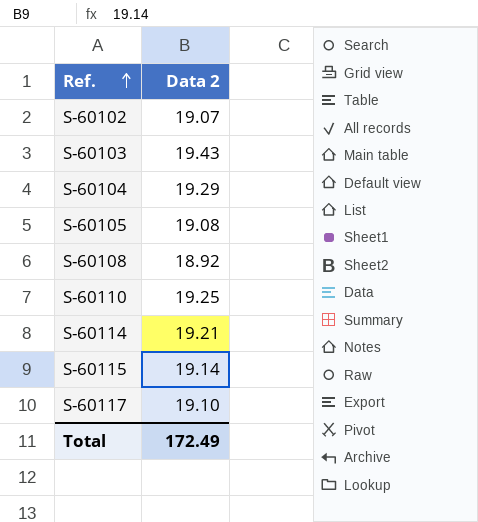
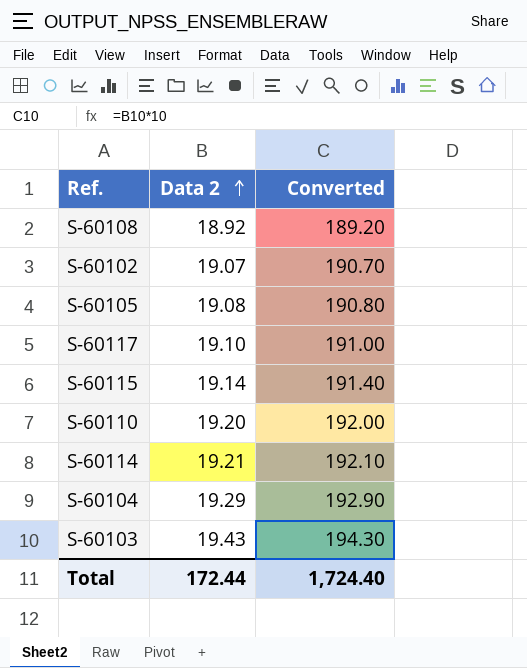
row order: Ref. ascending -> Data 2 ascending
column Converted | formula: none -> [Data 2] * 10
S-60110 | Data 2: 19.25 -> 19.20
Total | Data 2: 172.49 -> 172.44

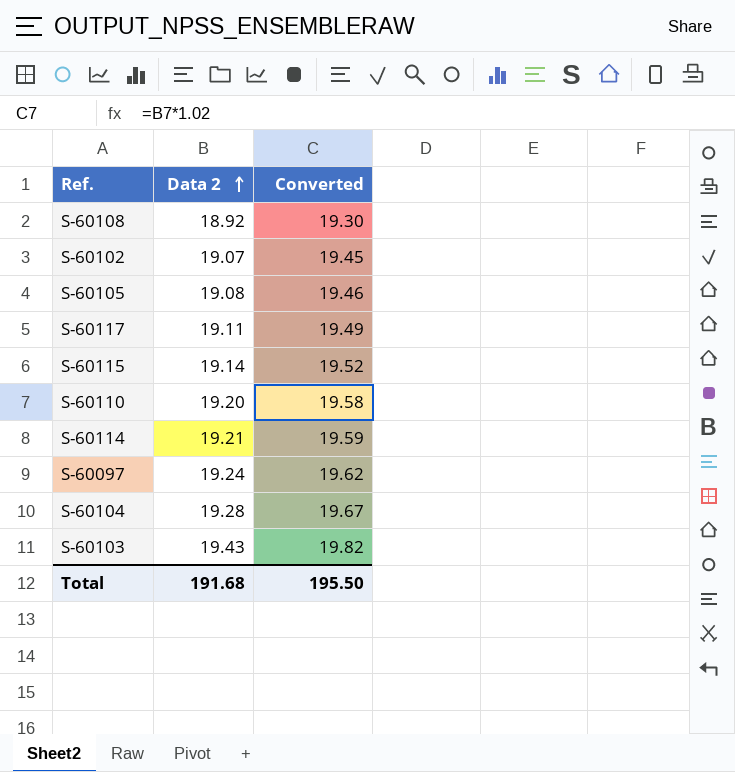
column Converted | formula: [Data 2] * 10 -> [Data 2] * 1.02
S-60117 | Data 2: 19.10 -> 19.11
row S-60097: none -> 19.24 | 19.62
S-60104 | Data 2: 19.29 -> 19.28
Total | Data 2: 172.44 -> 191.68
Total | Converted: 1,724.40 -> 195.50

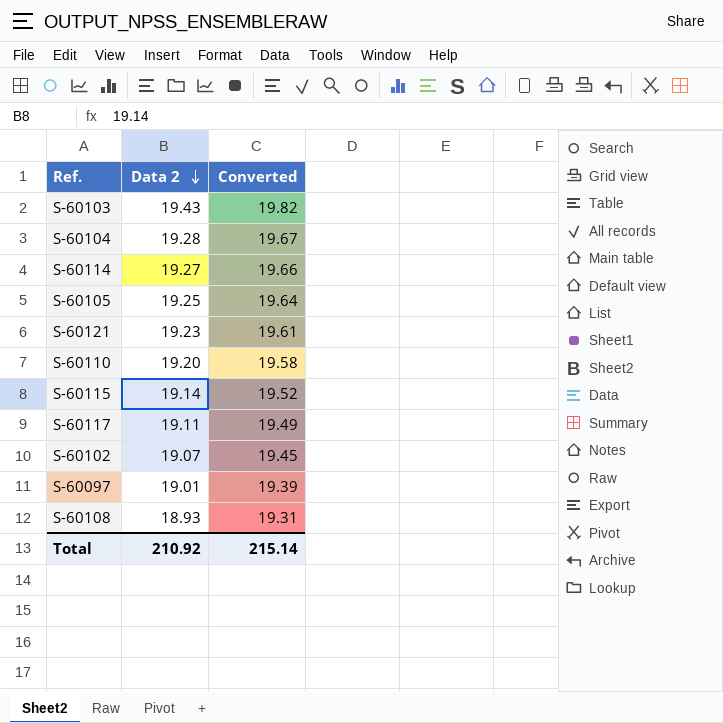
row order: Data 2 ascending -> Data 2 descending
S-60114 | Data 2: 19.21 -> 19.27
S-60114 | Converted: 19.59 -> 19.66
S-60105 | Data 2: 19.08 -> 19.25
S-60105 | Converted: 19.46 -> 19.64
row S-60121: none -> 19.23 | 19.61
S-60097 | Data 2: 19.24 -> 19.01
S-60097 | Converted: 19.62 -> 19.39
S-60108 | Data 2: 18.92 -> 18.93
S-60108 | Converted: 19.30 -> 19.31
Total | Data 2: 191.68 -> 210.92
Total | Converted: 195.50 -> 215.14

